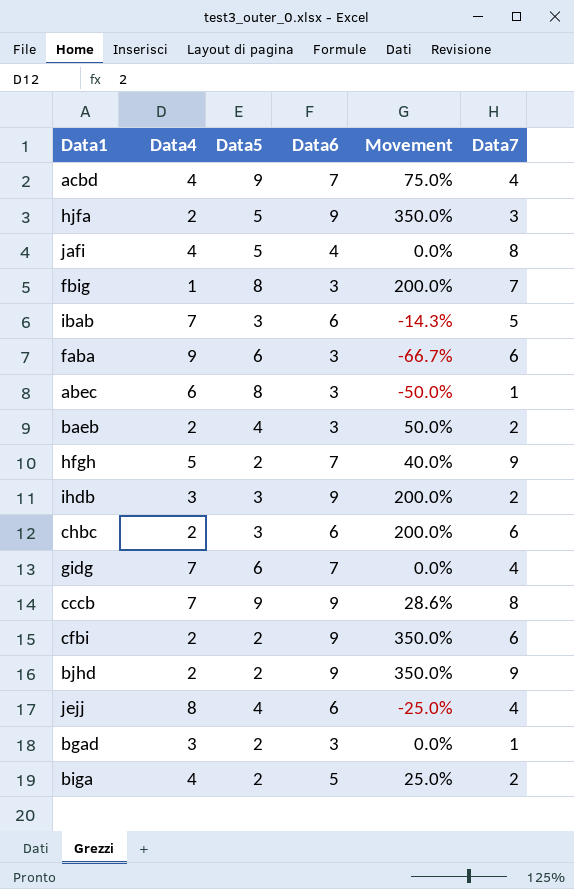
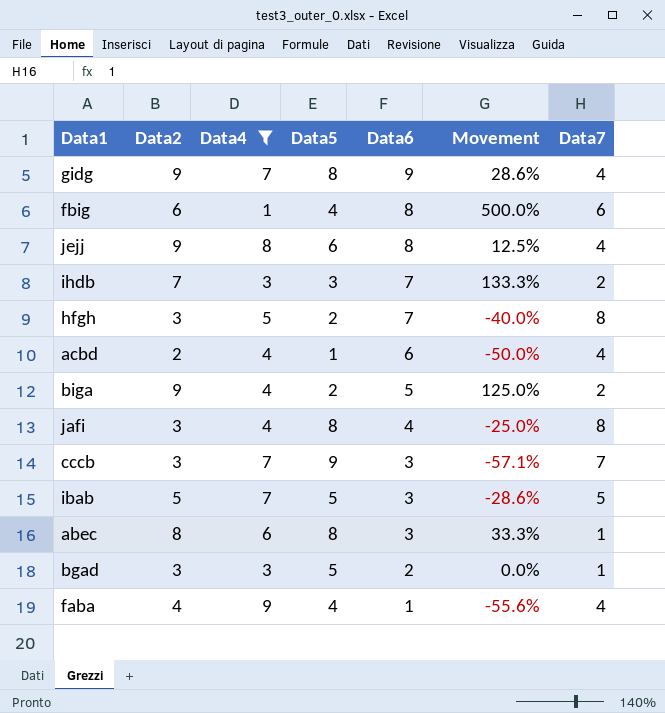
filter: none -> Data4 != 2
row order: none -> Data6 descending
column Data2 | position: none -> 2
column Movement | formula: ([Data6] - [Data4]) / [Data4] -> ([Data2] - [Data4]) / [Data4]
gidg | Data5: 6 -> 8
gidg | Data6: 7 -> 9
fbig | Data5: 8 -> 4
fbig | Data6: 3 -> 8
fbig | Data7: 7 -> 6
jejj | Data5: 4 -> 6
jejj | Data6: 6 -> 8
ihdb | Data6: 9 -> 7
hfgh | Data7: 9 -> 8
acbd | Data5: 9 -> 1
acbd | Data6: 7 -> 6
jafi | Data5: 5 -> 8
cccb | Data6: 9 -> 3
cccb | Data7: 8 -> 7
ibab | Data5: 3 -> 5
ibab | Data6: 6 -> 3
bgad | Data5: 2 -> 5
bgad | Data6: 3 -> 2
faba | Data5: 6 -> 4
faba | Data6: 3 -> 1
faba | Data7: 6 -> 4

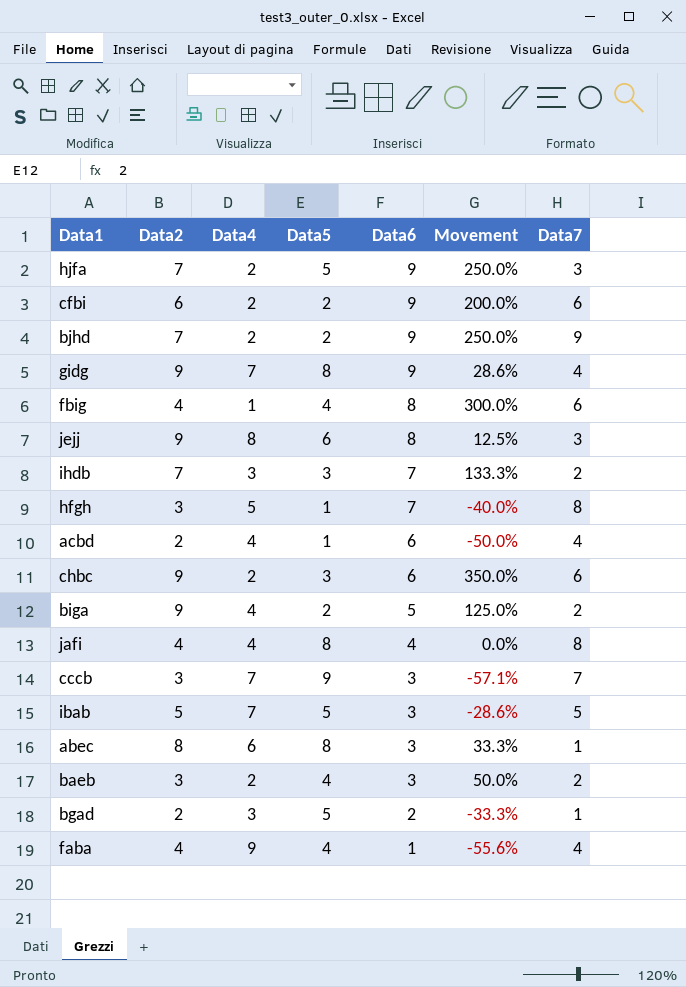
filter: Data4 != 2 -> none
fbig | Data2: 6 -> 4
fbig | Movement: 500.0% -> 300.0%
jejj | Data7: 4 -> 3
hfgh | Data5: 2 -> 1
jafi | Data2: 3 -> 4
jafi | Movement: -25.0% -> 0.0%
bgad | Data2: 3 -> 2
bgad | Movement: 0.0% -> -33.3%

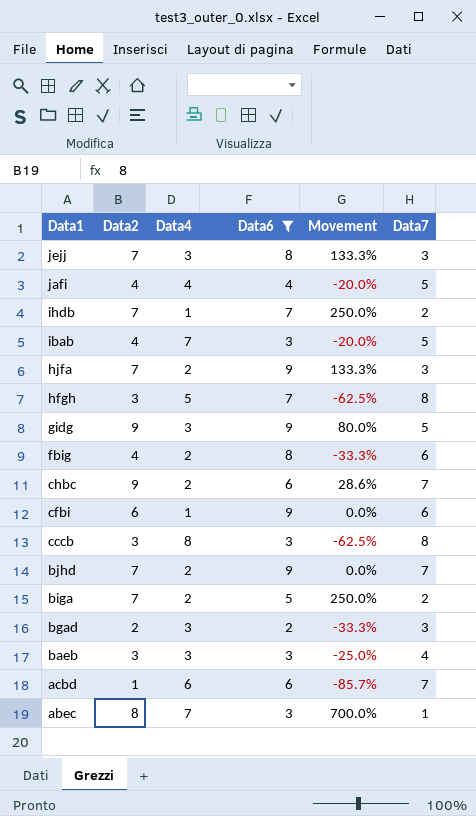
filter: none -> Data6 != 1
row order: Data6 descending -> Data1 descending
column Data5 | position: 4 -> none
column Movement | formula: ([Data2] - [Data4]) / [Data4] -> ([Data2] - [Data7]) / [Data7]
jejj | Data2: 9 -> 7
jejj | Data4: 8 -> 3
jafi | Data7: 8 -> 5
ihdb | Data4: 3 -> 1
ibab | Data2: 5 -> 4
gidg | Data4: 7 -> 3
gidg | Data7: 4 -> 5
fbig | Data4: 1 -> 2
chbc | Data7: 6 -> 7
cfbi | Data4: 2 -> 1
cccb | Data4: 7 -> 8
cccb | Data7: 7 -> 8
bjhd | Data7: 9 -> 7
biga | Data2: 9 -> 7
biga | Data4: 4 -> 2
bgad | Data7: 1 -> 3
baeb | Data4: 2 -> 3
baeb | Data7: 2 -> 4
acbd | Data2: 2 -> 1
acbd | Data4: 4 -> 6
acbd | Data7: 4 -> 7
abec | Data4: 6 -> 7

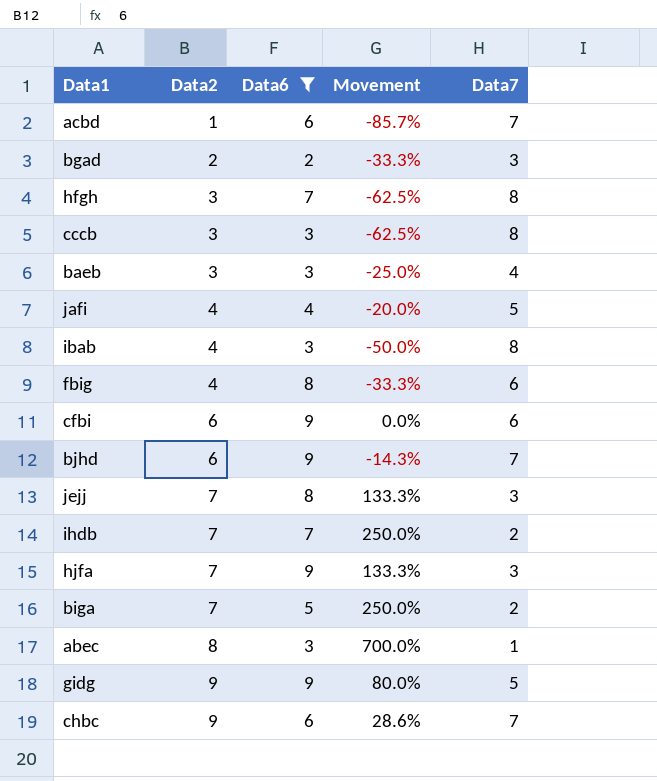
row order: Data1 descending -> Data2 ascending
column Data4 | position: 3 -> none
ibab | Movement: -20.0% -> -50.0%
ibab | Data7: 5 -> 8
bjhd | Data2: 7 -> 6
bjhd | Movement: 0.0% -> -14.3%

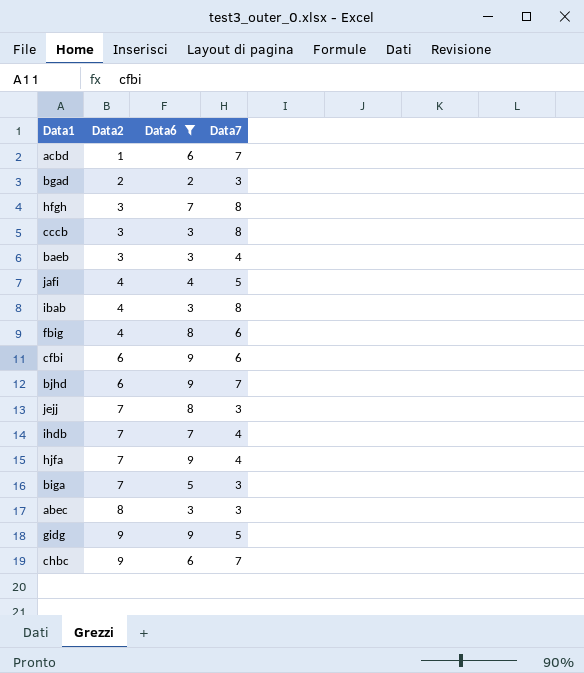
column Movement | formula: ([Data2] - [Data7]) / [Data7] -> none
ihdb | Data7: 2 -> 4
hjfa | Data7: 3 -> 4
biga | Data7: 2 -> 3
abec | Data7: 1 -> 3

